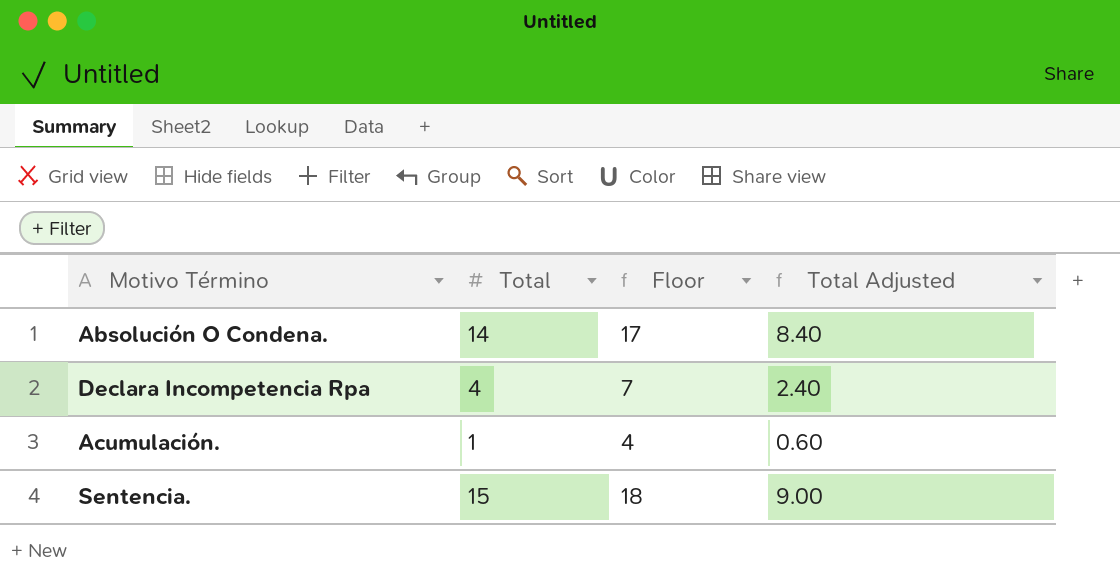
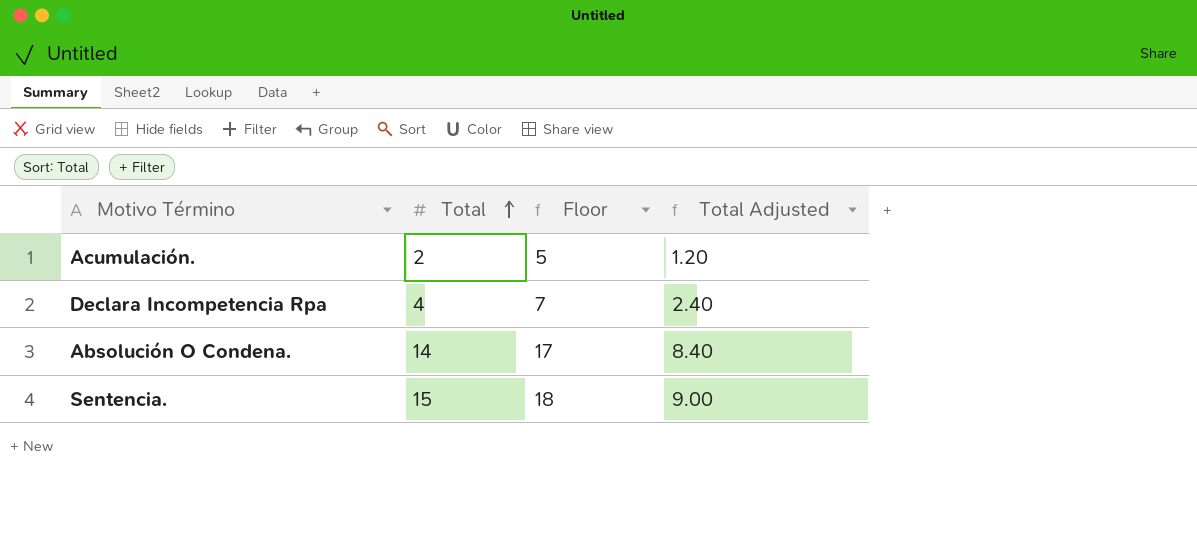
row order: none -> Total ascending
Acumulación. | Total: 1 -> 2
Acumulación. | Floor: 4 -> 5
Acumulación. | Total Adjusted: 0.60 -> 1.20

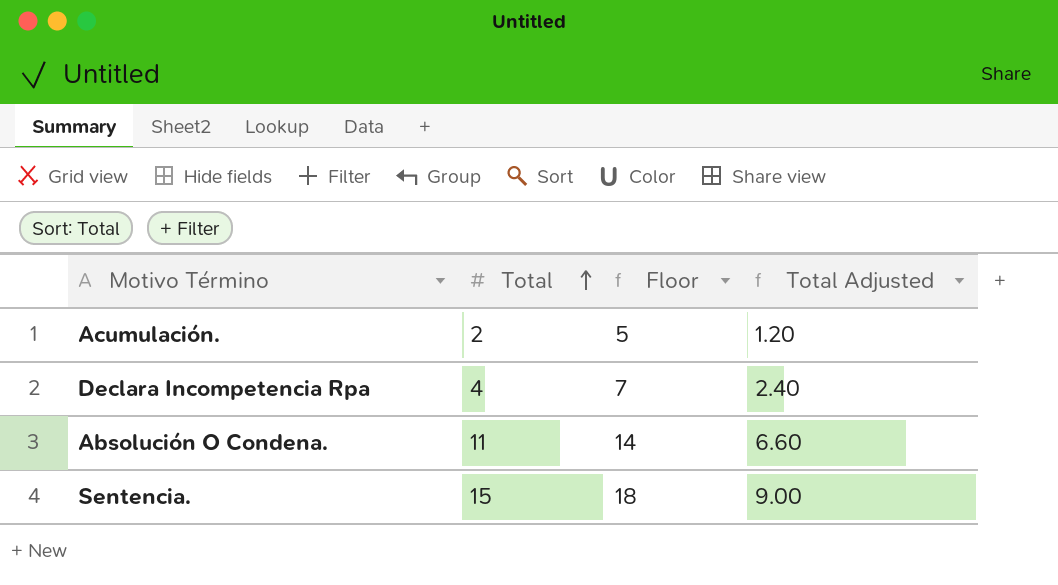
Absolución O Condena. | Total: 14 -> 11
Absolución O Condena. | Floor: 17 -> 14
Absolución O Condena. | Total Adjusted: 8.40 -> 6.60

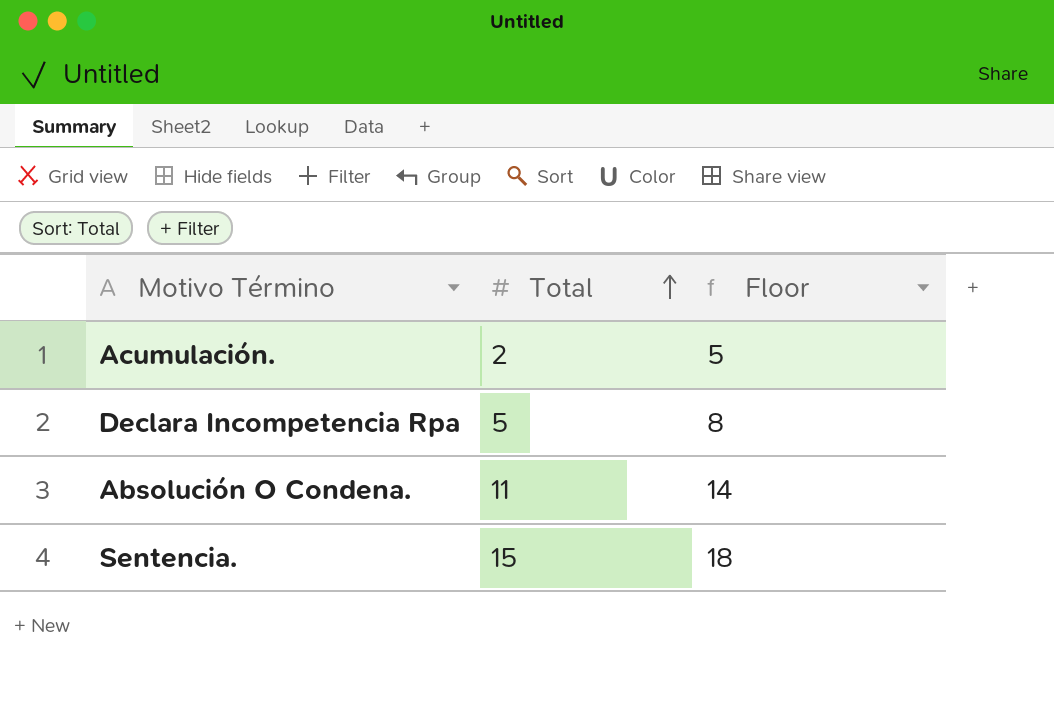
column Total Adjusted | formula: [Total] * 0.6 -> none
Declara Incompetencia Rpa | Total: 4 -> 5
Declara Incompetencia Rpa | Floor: 7 -> 8

